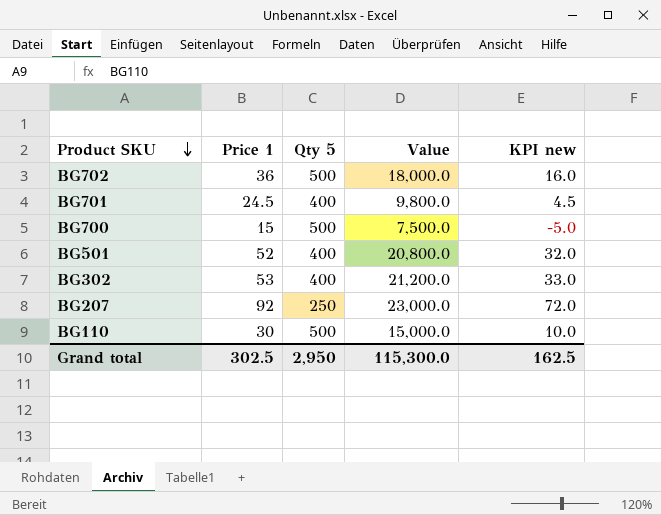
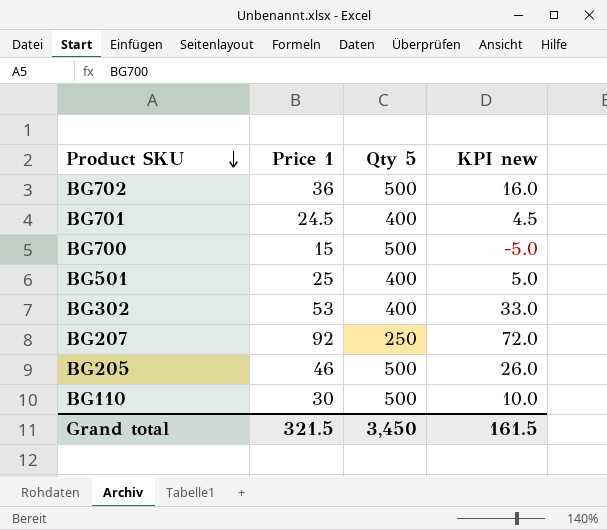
column Value | formula: [Price 1] * [Qty 5] -> none
BG501 | Price 1: 52 -> 25
BG501 | KPI new: 32.0 -> 5.0
row BG205: none -> 46 | 500 | 26.0
Grand total | Price 1: 302.5 -> 321.5
Grand total | Qty 5: 2,950 -> 3,450
Grand total | KPI new: 162.5 -> 161.5

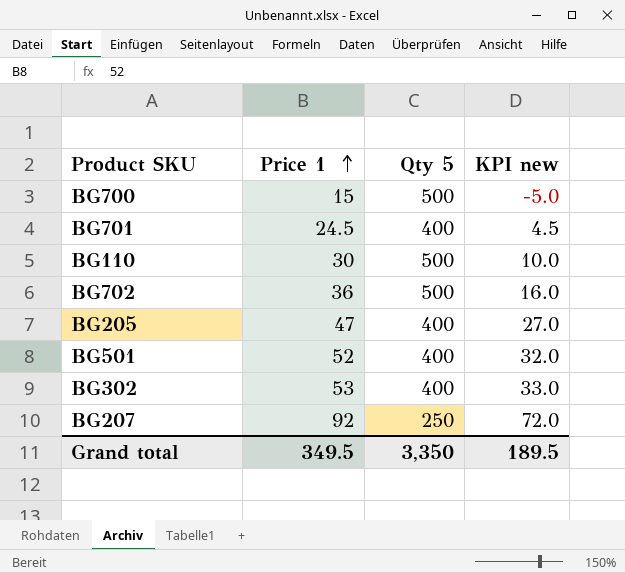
row order: Product SKU descending -> Price 1 ascending
BG205 | Price 1: 46 -> 47
BG205 | Qty 5: 500 -> 400
BG205 | KPI new: 26.0 -> 27.0
BG501 | Price 1: 25 -> 52
BG501 | KPI new: 5.0 -> 32.0
Grand total | Price 1: 321.5 -> 349.5
Grand total | Qty 5: 3,450 -> 3,350
Grand total | KPI new: 161.5 -> 189.5

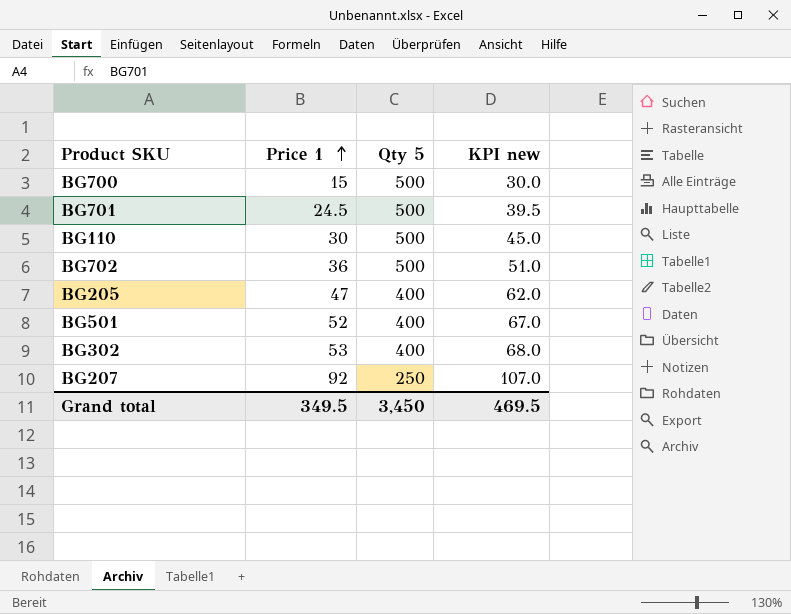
column KPI new | formula: [Price 1] - 20 -> [Price 1] + 15
BG701 | Qty 5: 400 -> 500
Grand total | Qty 5: 3,350 -> 3,450
Grand total | KPI new: 189.5 -> 469.5

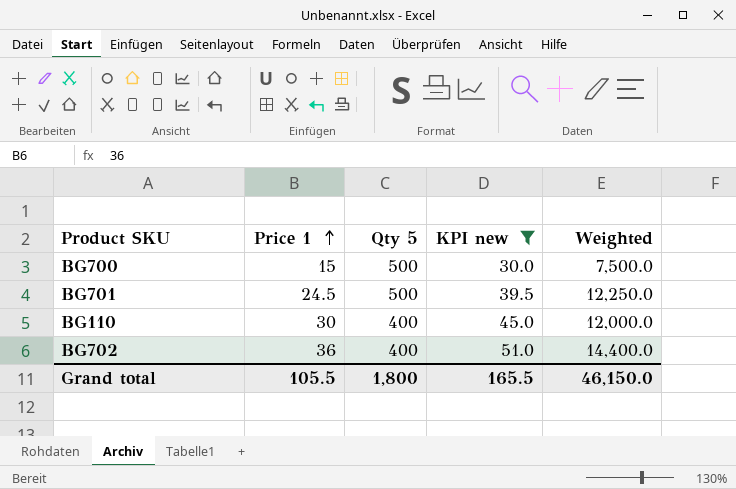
filter: none -> KPI new <= 51.0
column Weighted | formula: none -> [Price 1] * [Qty 5]
BG110 | Qty 5: 500 -> 400
BG702 | Qty 5: 500 -> 400
Grand total | Price 1: 349.5 -> 105.5
Grand total | Qty 5: 3,450 -> 1,800
Grand total | KPI new: 469.5 -> 165.5

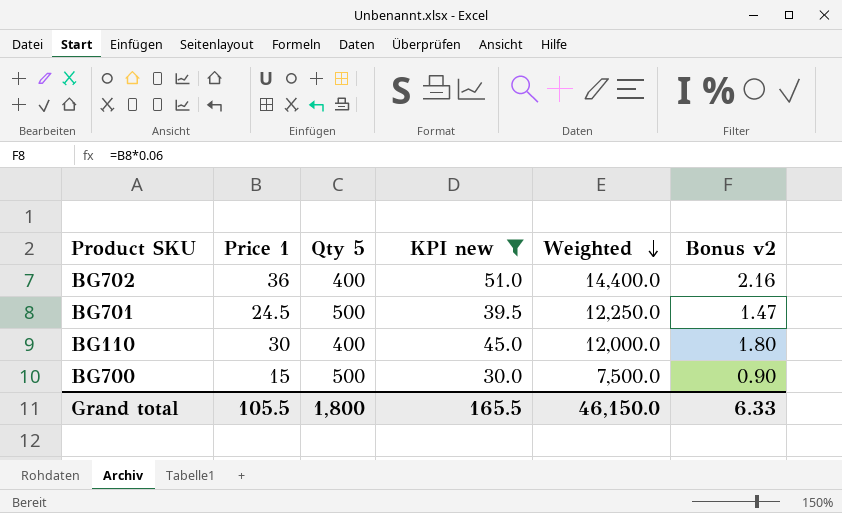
row order: Price 1 ascending -> Weighted descending
column Bonus v2 | formula: none -> [Price 1] * 0.06

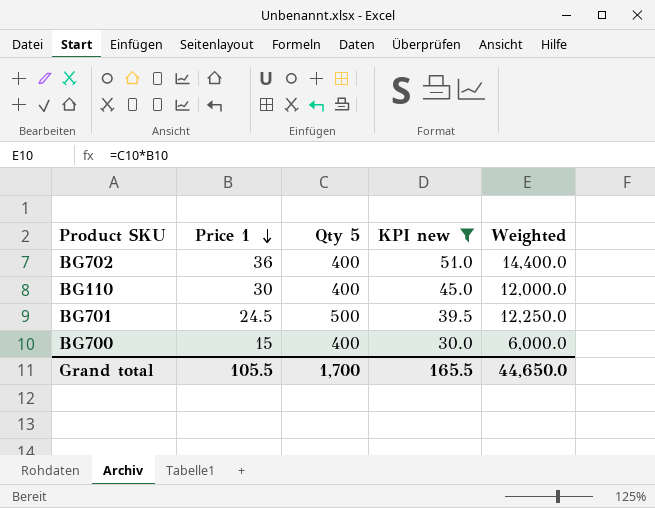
row order: Weighted descending -> Price 1 descending
column Bonus v2 | formula: [Price 1] * 0.06 -> none
BG700 | Qty 5: 500 -> 400
BG700 | Weighted: 7,500.0 -> 6,000.0
Grand total | Qty 5: 1,800 -> 1,700
Grand total | Weighted: 46,150.0 -> 44,650.0

